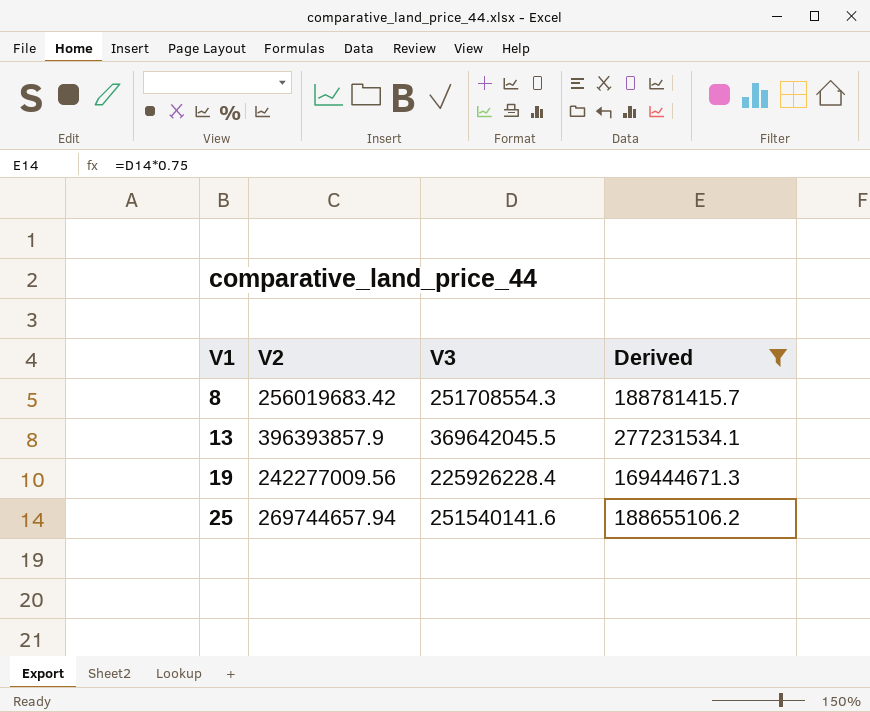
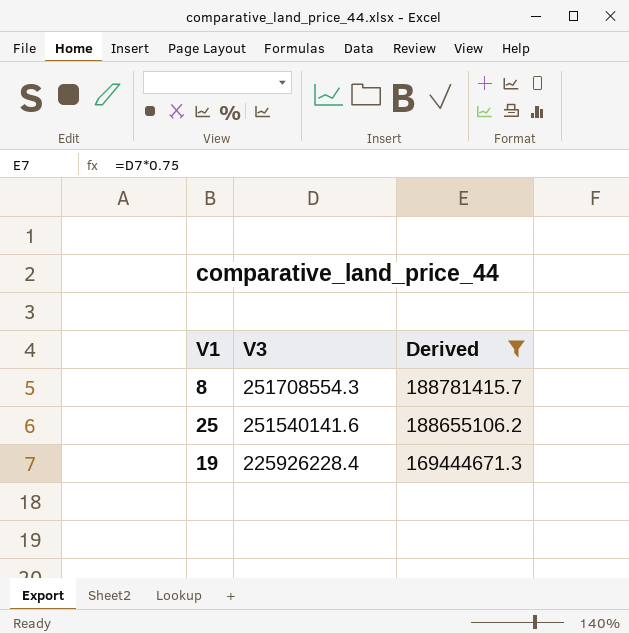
row order: V1 ascending -> V3 descending
column V2 | position: 2 -> none
row 13: 396393857.9 | 369642045.5 | 277231534.1 -> none

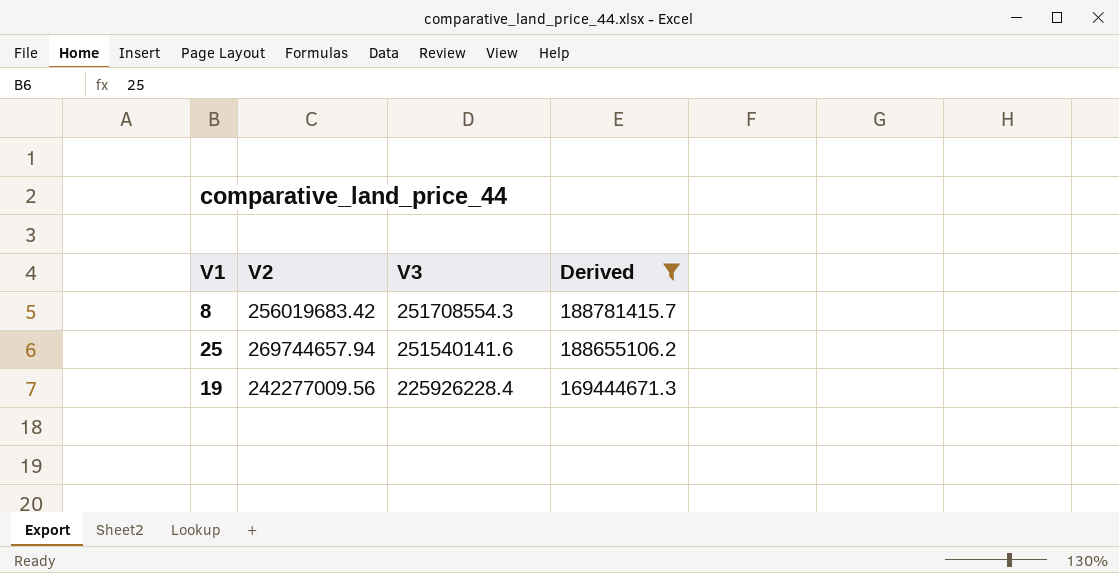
column V2 | position: none -> 2

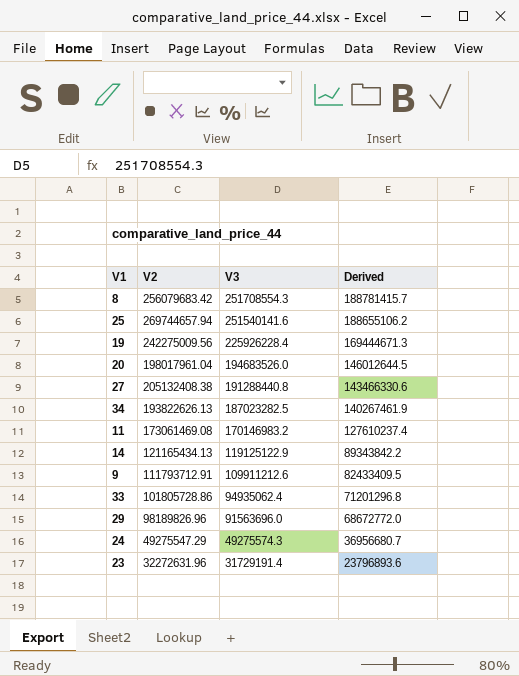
filter: Derived >= 169444671.3 -> none
8 | V2: 256019683.42 -> 256079683.42
19 | V2: 242277009.56 -> 242275009.56

